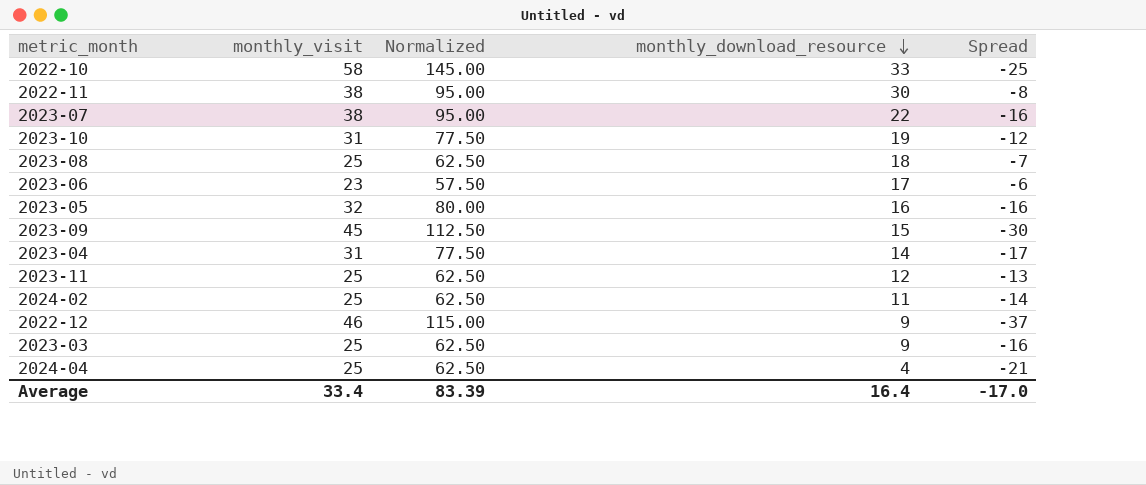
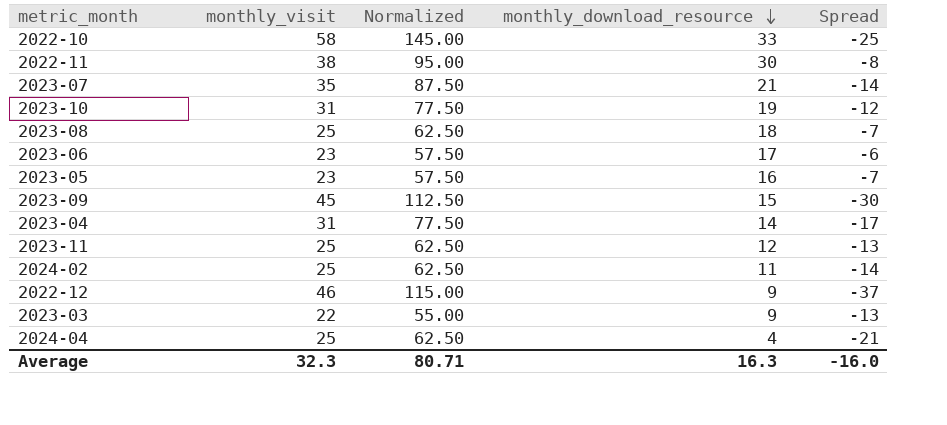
2023-07 | monthly_visit: 38 -> 35
2023-07 | Normalized: 95.00 -> 87.50
2023-07 | monthly_download_resource: 22 -> 21
2023-07 | Spread: -16 -> -14
2023-05 | monthly_visit: 32 -> 23
2023-05 | Normalized: 80.00 -> 57.50
2023-05 | Spread: -16 -> -7
2023-03 | monthly_visit: 25 -> 22
2023-03 | Normalized: 62.50 -> 55.00
2023-03 | Spread: -16 -> -13
Average | monthly_visit: 33.4 -> 32.3
Average | Normalized: 83.39 -> 80.71
Average | monthly_download_resource: 16.4 -> 16.3
Average | Spread: -17.0 -> -16.0

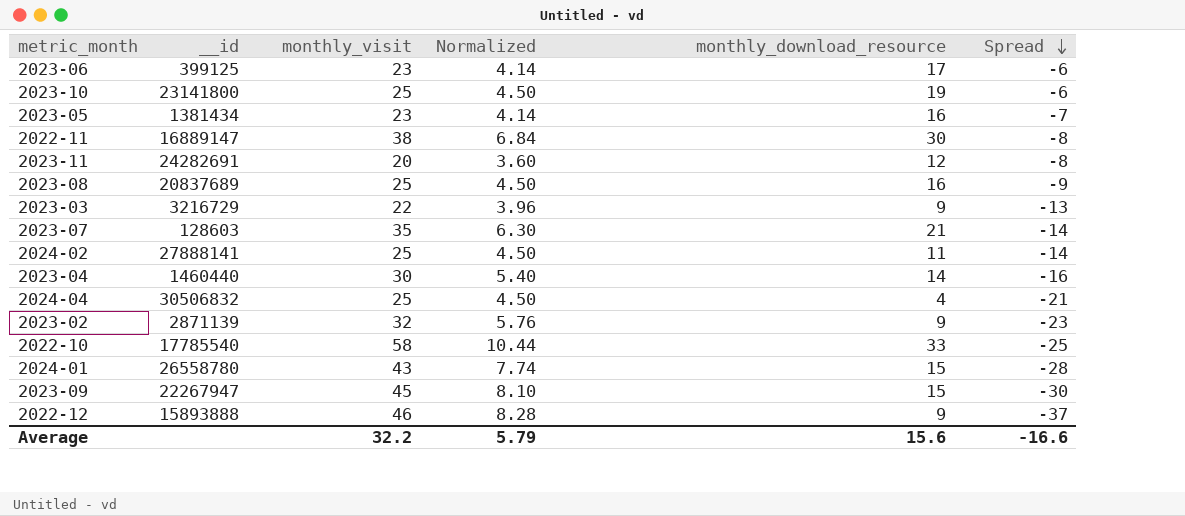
row order: monthly_download_resource descending -> Spread descending
column __id | position: none -> 2
column Normalized | formula: [monthly_visit] * 2.5 -> [monthly_visit] * 0.18
2023-10 | monthly_visit: 31 -> 25
2023-10 | Spread: -12 -> -6
2023-11 | monthly_visit: 25 -> 20
2023-11 | Spread: -13 -> -8
2023-08 | monthly_download_resource: 18 -> 16
2023-08 | Spread: -7 -> -9
2023-04 | monthly_visit: 31 -> 30
2023-04 | Spread: -17 -> -16
row 2023-02: none -> 2871139 | 32 | 5.76 | 9 | -23
row 2024-01: none -> 26558780 | 43 | 7.74 | 15 | -28
Average | monthly_visit: 32.3 -> 32.2
Average | Normalized: 80.71 -> 5.79
Average | monthly_download_resource: 16.3 -> 15.6
Average | Spread: -16.0 -> -16.6

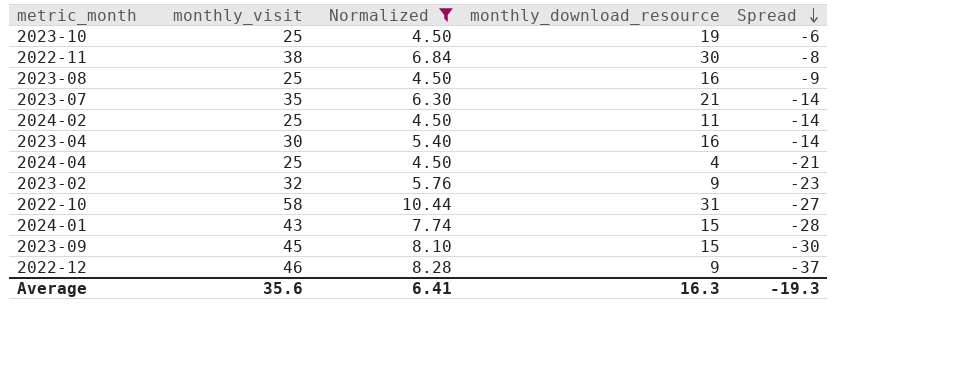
filter: none -> Normalized >= 4.50
column __id | position: 2 -> none
2023-04 | monthly_download_resource: 14 -> 16
2023-04 | Spread: -16 -> -14
2022-10 | monthly_download_resource: 33 -> 31
2022-10 | Spread: -25 -> -27
Average | monthly_visit: 32.2 -> 35.6
Average | Normalized: 5.79 -> 6.41
Average | monthly_download_resource: 15.6 -> 16.3
Average | Spread: -16.6 -> -19.3

